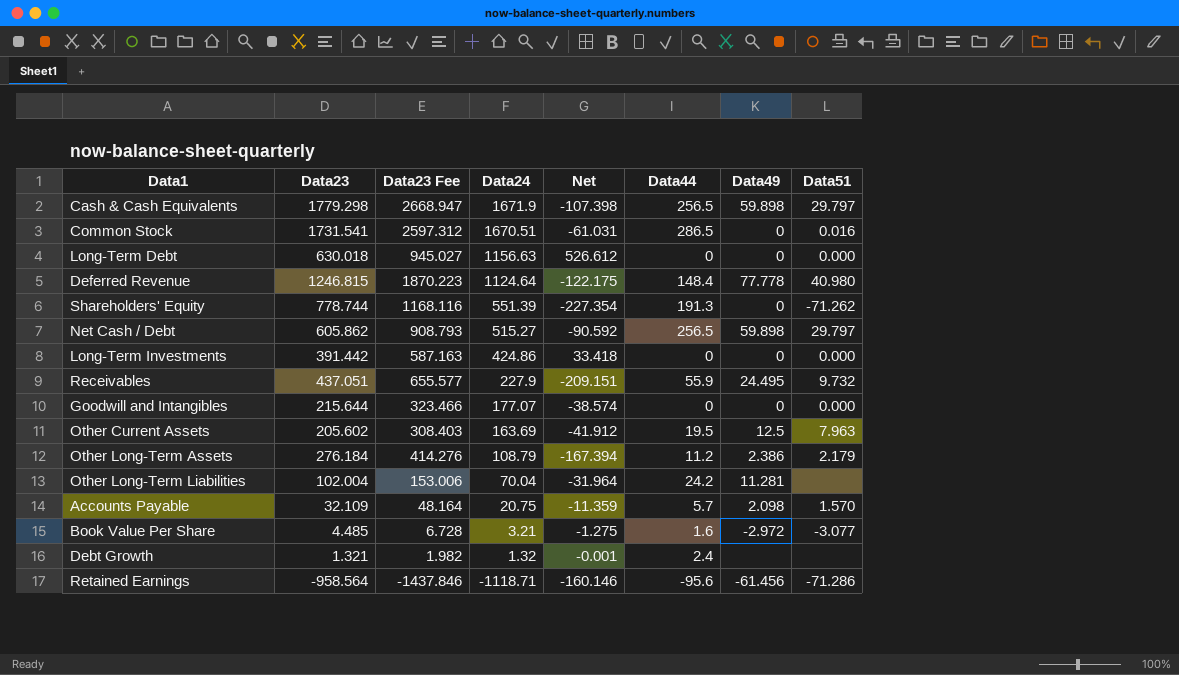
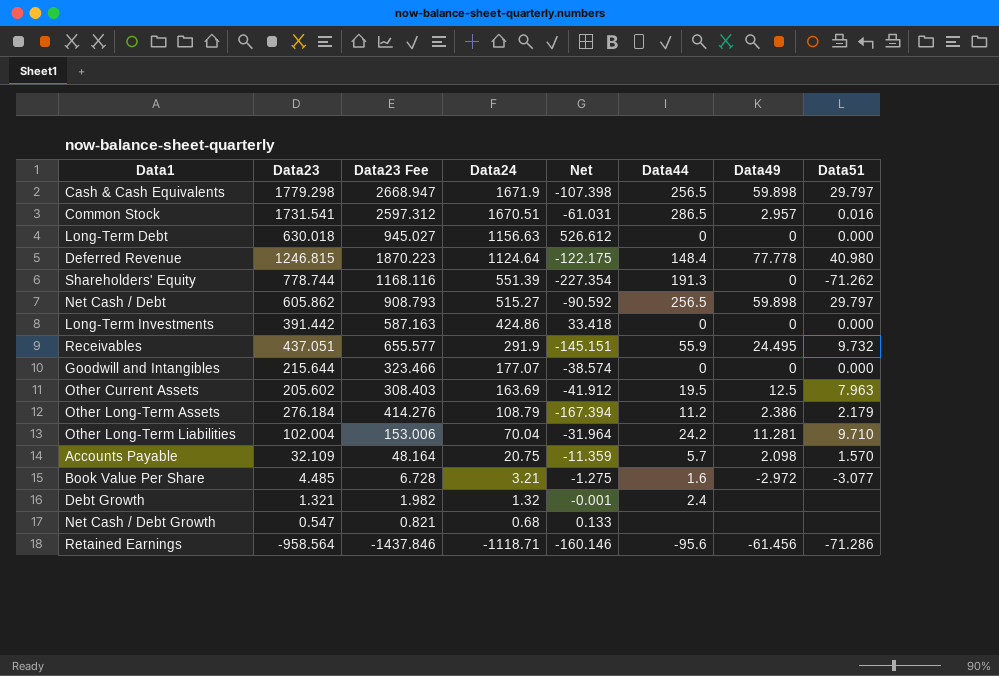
Common Stock | Data49: 0 -> 2.957
Receivables | Data24: 227.9 -> 291.9
Receivables | Net: -209.151 -> -145.151
Other Long-Term Liabilities | Data51: none -> 9.710
row Net Cash / Debt Growth: none -> 0.547 | 0.821 | 0.68 | 0.133 | none | none | none

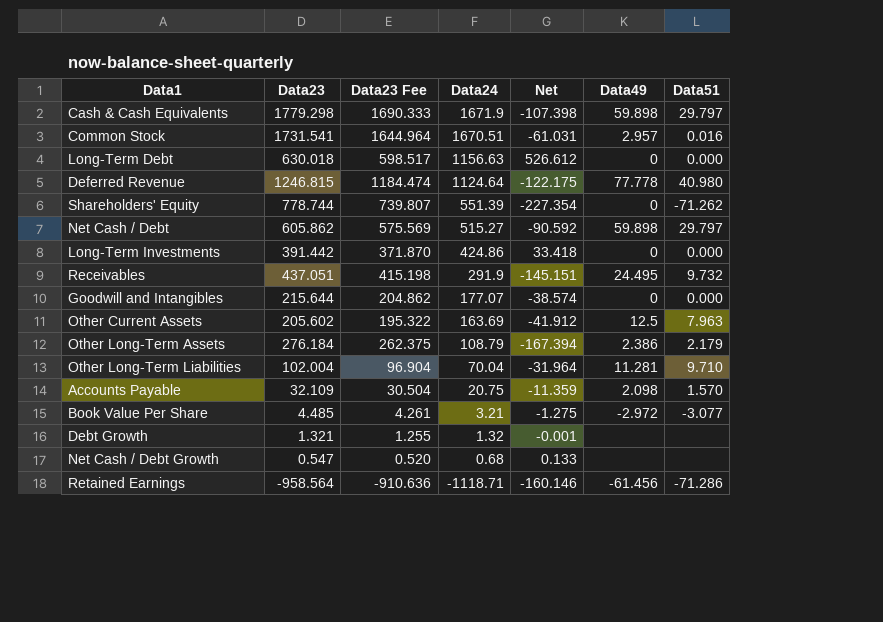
column Data44 | position: 6 -> none
column Data23 Fee | formula: [Data23] * 1.5 -> [Data23] * 0.95

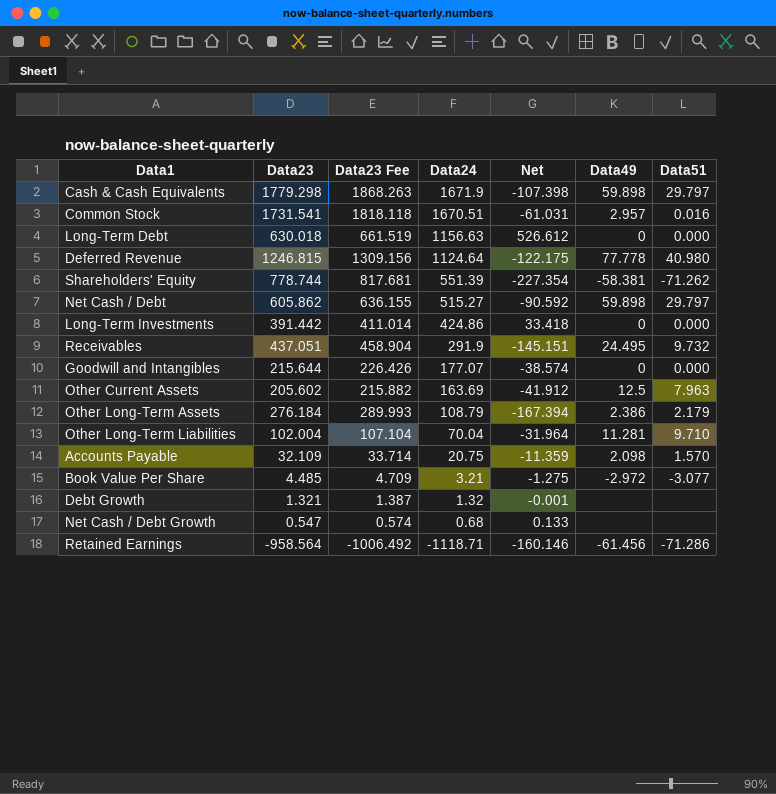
column Data23 Fee | formula: [Data23] * 0.95 -> [Data23] * 1.05
Shareholders' Equity | Data49: 0 -> -58.381

